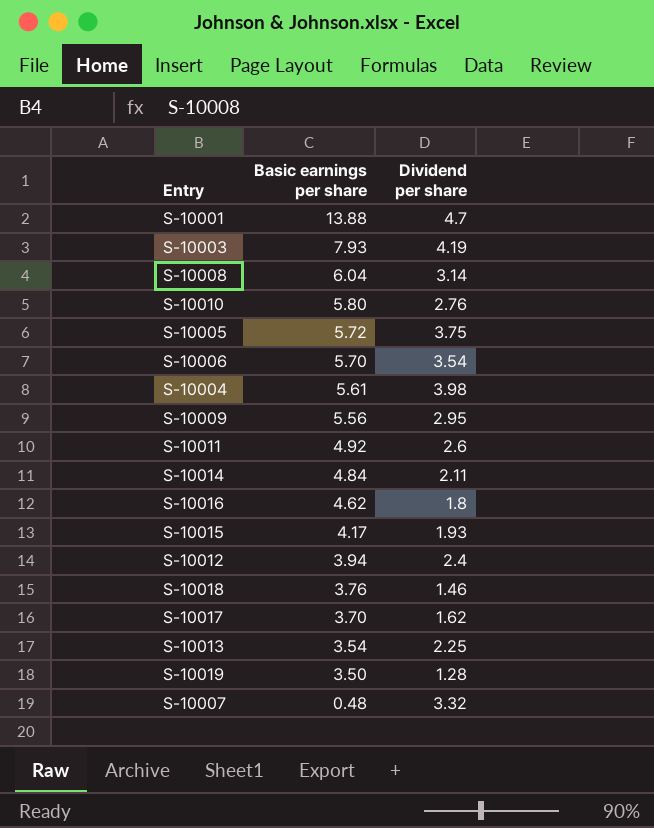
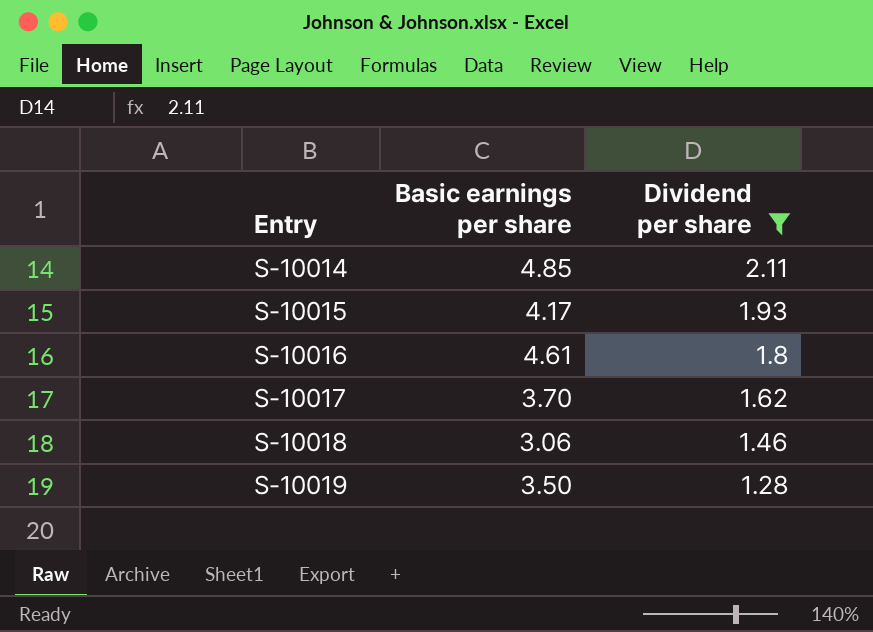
filter: none -> Dividend per share <= 2.11
row order: Basic earnings per share descending -> Entry ascending
S-10014 | Basic earnings per share: 4.84 -> 4.85
S-10016 | Basic earnings per share: 4.62 -> 4.61
S-10018 | Basic earnings per share: 3.76 -> 3.06

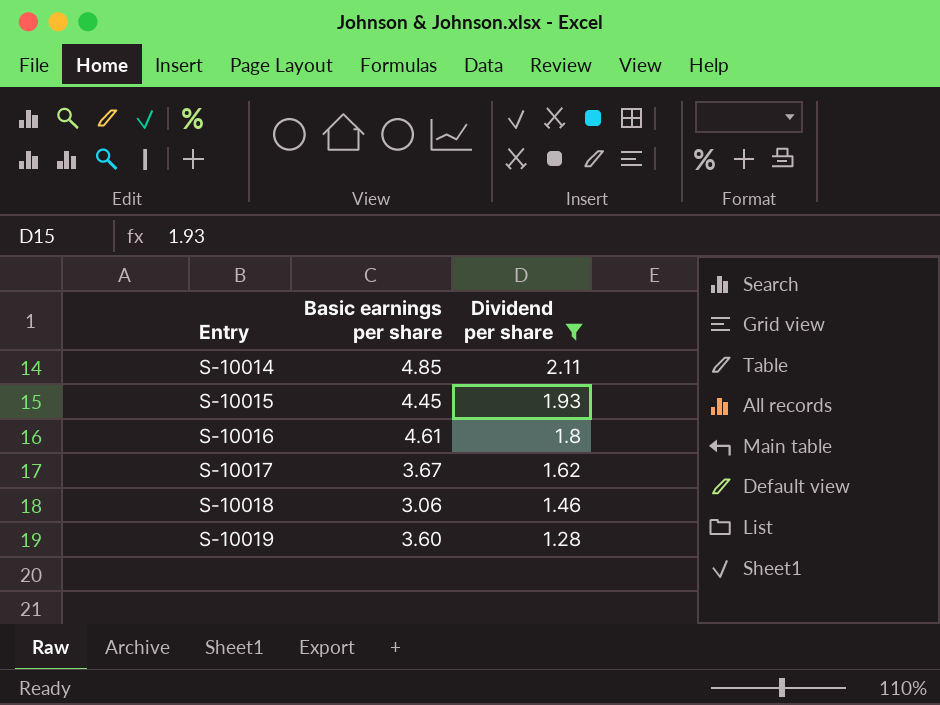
S-10015 | Basic earnings per share: 4.17 -> 4.45
S-10017 | Basic earnings per share: 3.70 -> 3.67
S-10019 | Basic earnings per share: 3.50 -> 3.60

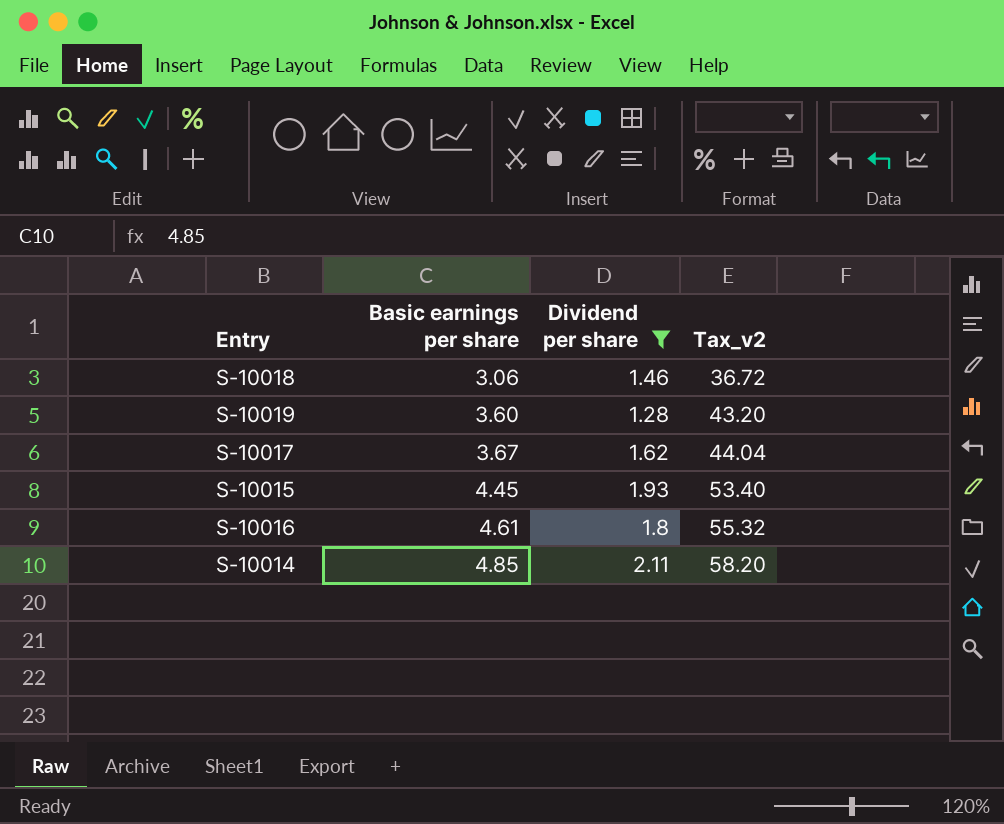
row order: Entry ascending -> Basic earnings per share ascending
column Tax_v2 | formula: none -> [Basic earnings per share] * 12

